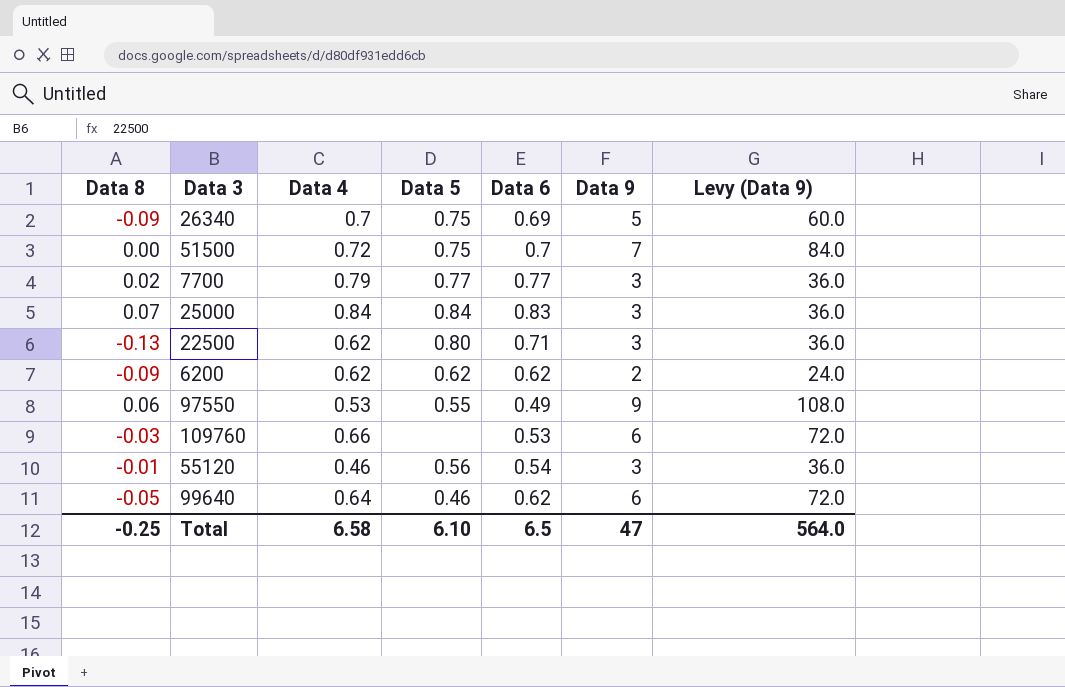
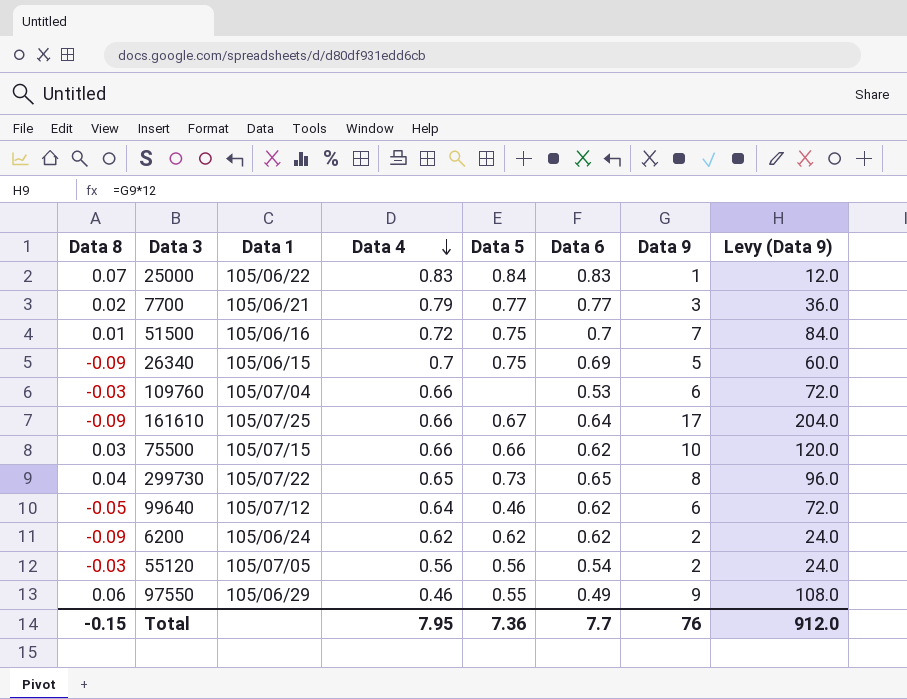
row order: none -> Data 4 descending
column Data 1 | position: none -> 3
row 22500: -0.13 | 0.62 | 0.80 | 0.71 | 3 | 36.0 -> none
25000 | Data 4: 0.84 -> 0.83
25000 | Data 9: 3 -> 1
25000 | Levy (Data 9): 36.0 -> 12.0
51500 | Data 8: 0.00 -> 0.01
row 161610: none -> -0.09 | 105/07/25 | 0.66 | 0.67 | 0.64 | 17 | 204.0
row 75500: none -> 0.03 | 105/07/15 | 0.66 | 0.66 | 0.62 | 10 | 120.0
row 299730: none -> 0.04 | 105/07/22 | 0.65 | 0.73 | 0.65 | 8 | 96.0
55120 | Data 8: -0.01 -> -0.03
55120 | Data 4: 0.46 -> 0.56
55120 | Data 9: 3 -> 2
55120 | Levy (Data 9): 36.0 -> 24.0
97550 | Data 4: 0.53 -> 0.46
Total | Data 8: -0.25 -> -0.15
Total | Data 4: 6.58 -> 7.95
Total | Data 5: 6.10 -> 7.36
Total | Data 6: 6.5 -> 7.7
Total | Data 9: 47 -> 76
Total | Levy (Data 9): 564.0 -> 912.0

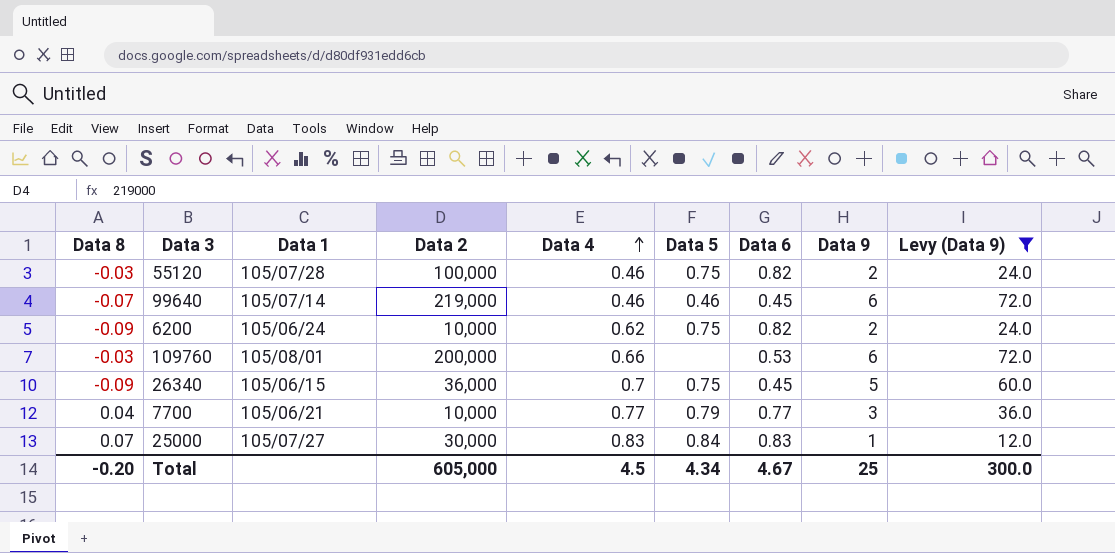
filter: none -> Levy (Data 9) <= 72.0
row order: Data 4 descending -> Data 4 ascending
column Data 2 | position: none -> 4
55120 | Data 1: 105/07/05 -> 105/07/28
55120 | Data 4: 0.56 -> 0.46
55120 | Data 5: 0.56 -> 0.75
55120 | Data 6: 0.54 -> 0.82
99640 | Data 8: -0.05 -> -0.07
99640 | Data 1: 105/07/12 -> 105/07/14
99640 | Data 4: 0.64 -> 0.46
99640 | Data 6: 0.62 -> 0.45
6200 | Data 5: 0.62 -> 0.75
6200 | Data 6: 0.62 -> 0.82
109760 | Data 1: 105/07/04 -> 105/08/01
26340 | Data 6: 0.69 -> 0.45
7700 | Data 8: 0.02 -> 0.04
7700 | Data 4: 0.79 -> 0.77
7700 | Data 5: 0.77 -> 0.79
25000 | Data 1: 105/06/22 -> 105/07/27
Total | Data 8: -0.15 -> -0.20
Total | Data 4: 7.95 -> 4.5
Total | Data 5: 7.36 -> 4.34
Total | Data 6: 7.7 -> 4.67
Total | Data 9: 76 -> 25
Total | Levy (Data 9): 912.0 -> 300.0

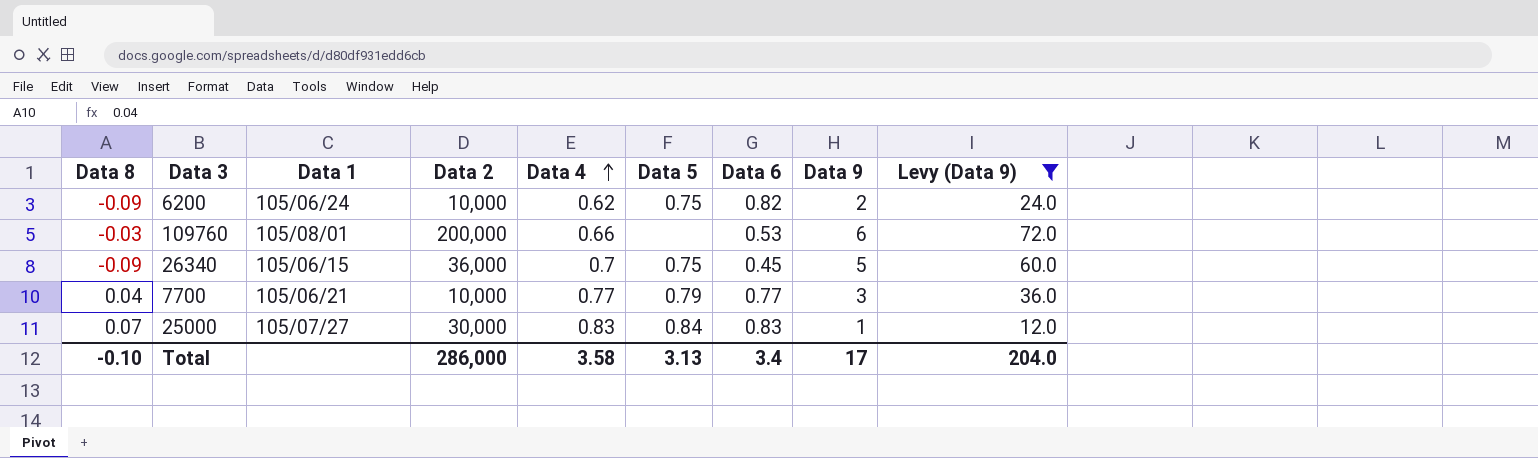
row 55120: -0.03 | 105/07/28 | 100,000 | 0.46 | 0.75 | 0.82 | 2 | 24.0 -> none
row 99640: -0.07 | 105/07/14 | 219,000 | 0.46 | 0.46 | 0.45 | 6 | 72.0 -> none
Total | Data 8: -0.20 -> -0.10
Total | Data 2: 605,000 -> 286,000
Total | Data 4: 4.5 -> 3.58
Total | Data 5: 4.34 -> 3.13
Total | Data 6: 4.67 -> 3.4
Total | Data 9: 25 -> 17
Total | Levy (Data 9): 300.0 -> 204.0

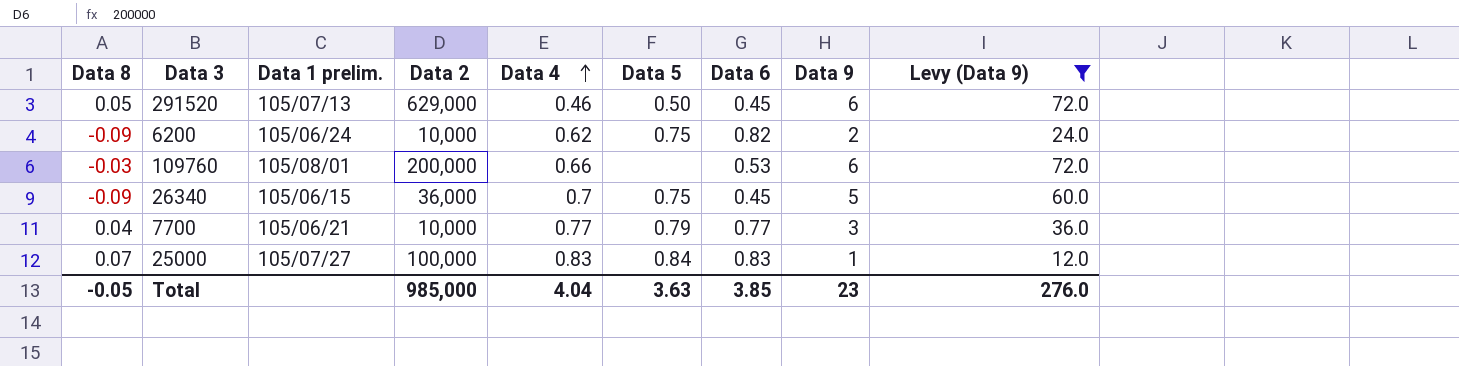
column name: Data 1 -> Data 1 prelim.
row 291520: none -> 0.05 | 105/07/13 | 629,000 | 0.46 | 0.50 | 0.45 | 6 | 72.0
25000 | Data 2: 30,000 -> 100,000
Total | Data 8: -0.10 -> -0.05
Total | Data 2: 286,000 -> 985,000
Total | Data 4: 3.58 -> 4.04
Total | Data 5: 3.13 -> 3.63
Total | Data 6: 3.4 -> 3.85
Total | Data 9: 17 -> 23
Total | Levy (Data 9): 204.0 -> 276.0

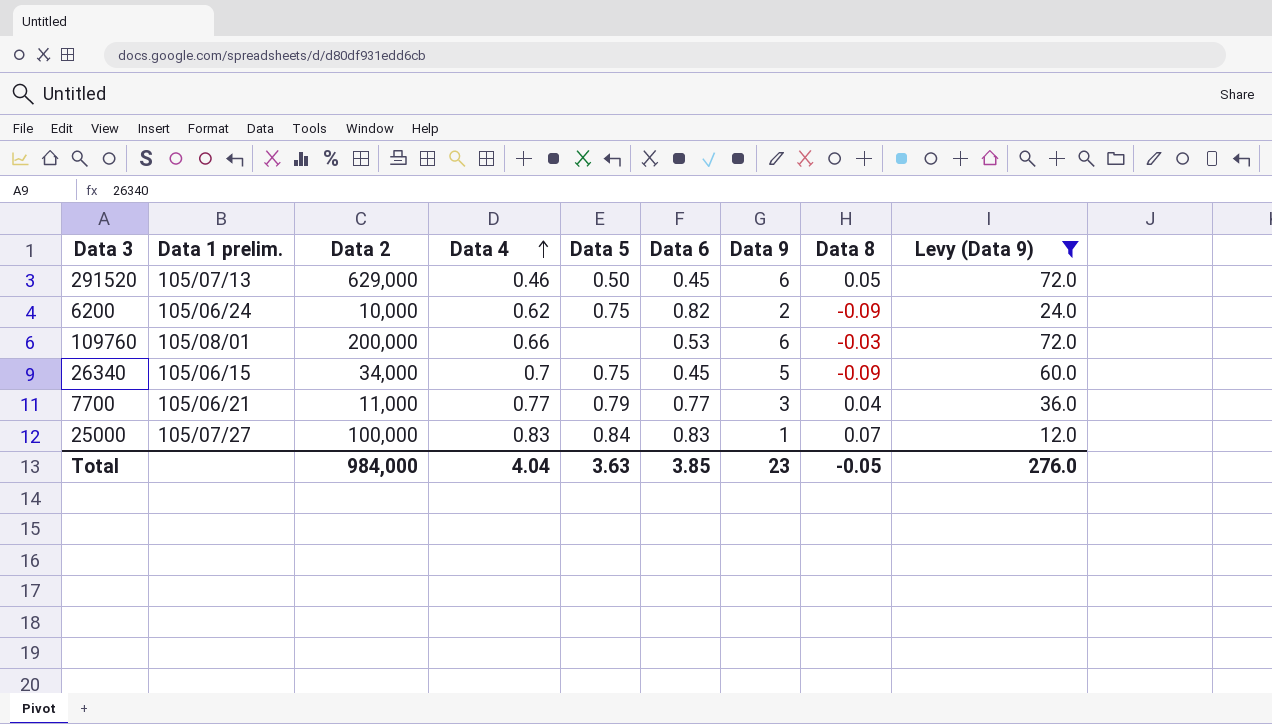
column Data 8 | position: 1 -> 8
26340 | Data 2: 36,000 -> 34,000
7700 | Data 2: 10,000 -> 11,000
Total | Data 2: 985,000 -> 984,000

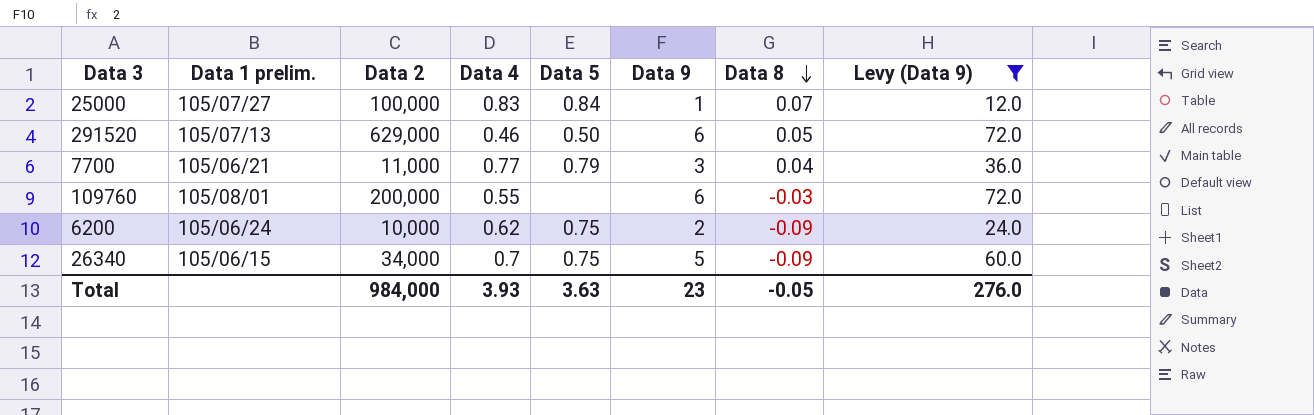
row order: Data 4 ascending -> Data 8 descending
column Data 6 | position: 6 -> none
109760 | Data 4: 0.66 -> 0.55
Total | Data 4: 4.04 -> 3.93

